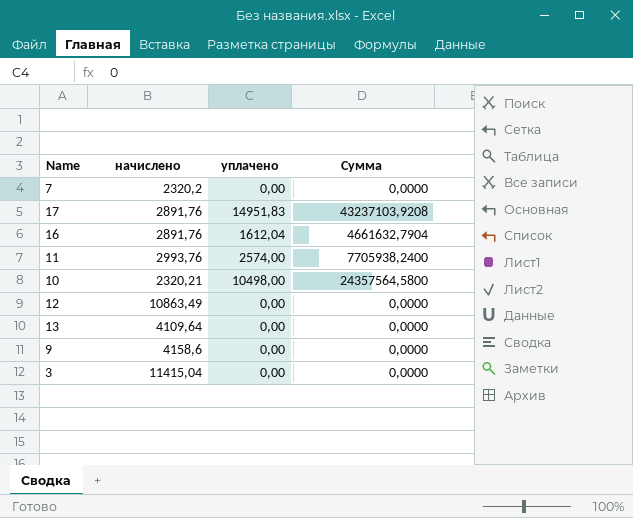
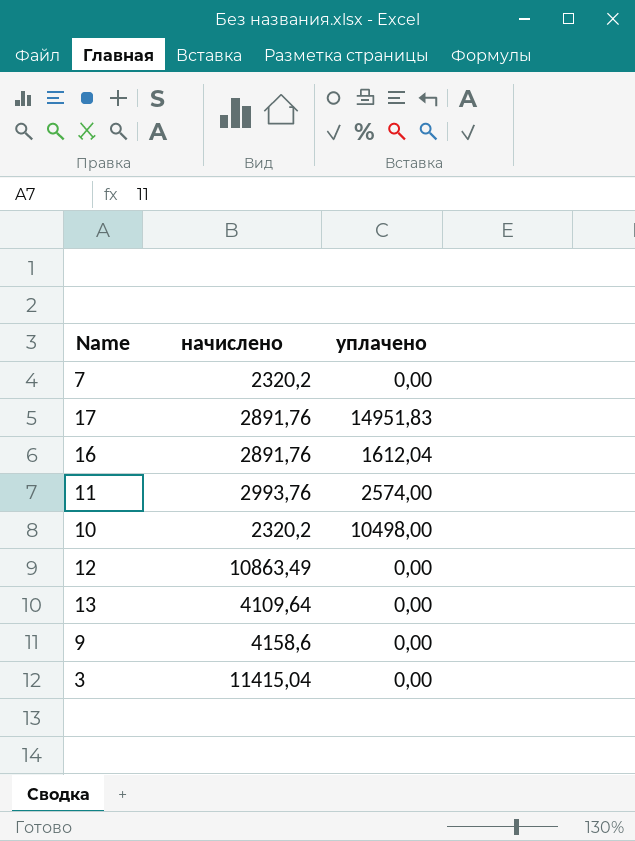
column Сумма | formula: [начислено] * [уплачено] -> none
10 | начислено: 2320,21 -> 2320,2

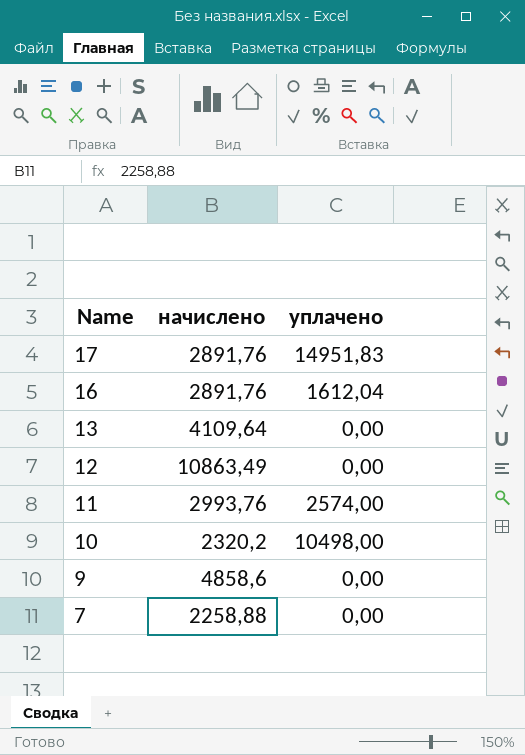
row order: none -> Name descending
row 3: 11415,04 | 0,00 -> none
9 | начислено: 4158,6 -> 4858,6
7 | начислено: 2320,2 -> 2258,88

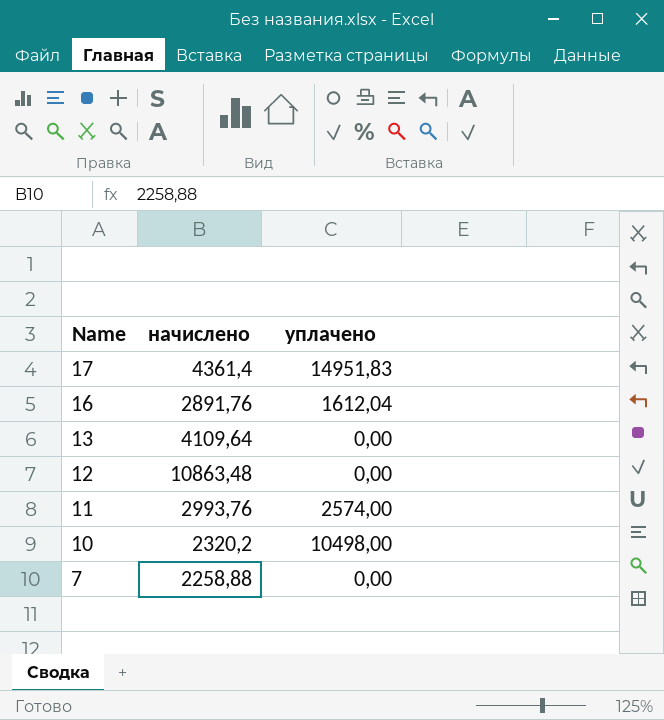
row 9: 4858,6 | 0,00 -> none
17 | начислено: 2891,76 -> 4361,4
12 | начислено: 10863,49 -> 10863,48

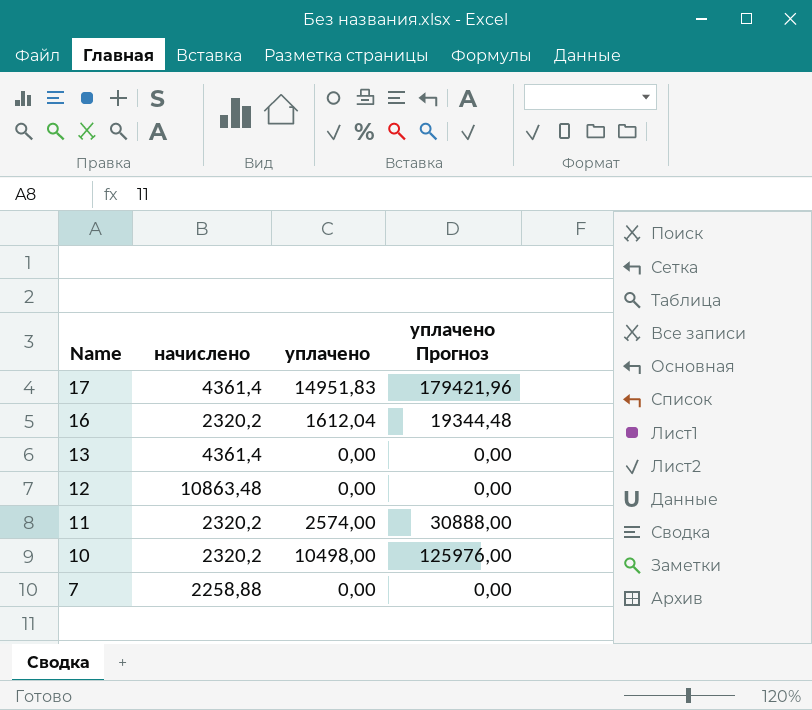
column уплачено Прогноз | formula: none -> [уплачено] * 12
16 | начислено: 2891,76 -> 2320,2
13 | начислено: 4109,64 -> 4361,4
11 | начислено: 2993,76 -> 2320,2

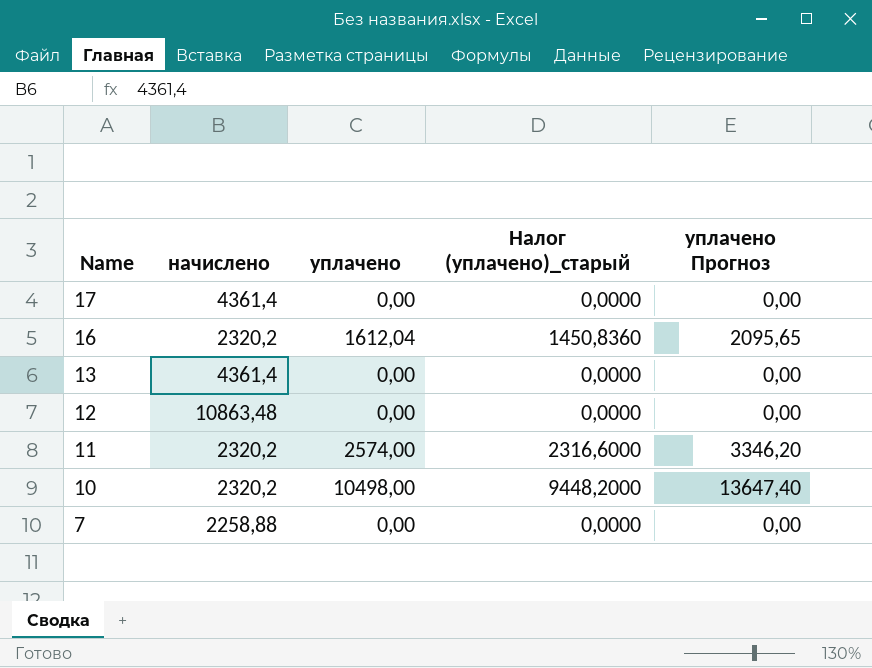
column Налог (уплачено)_старый | formula: none -> [уплачено] * 0,9
column уплачено Прогноз | formula: [уплачено] * 12 -> [уплачено] * 1,3
17 | уплачено: 14951,83 -> 0,00

